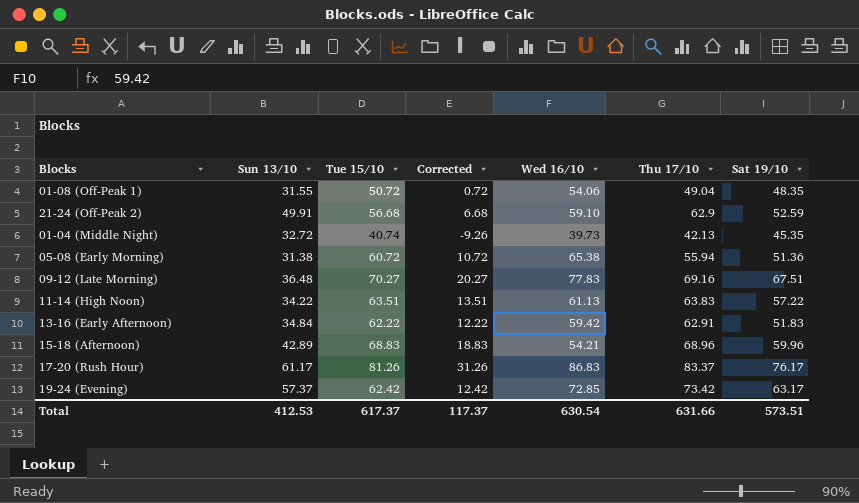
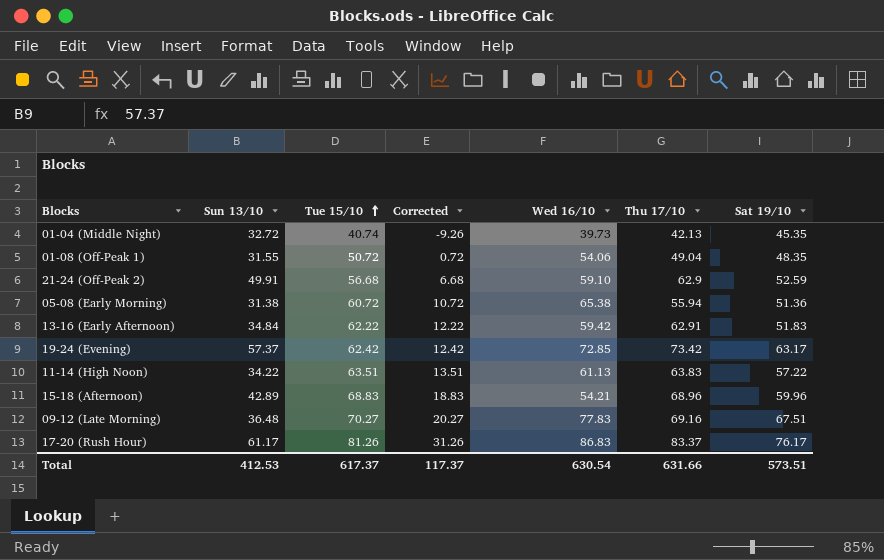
row order: none -> Tue 15/10 ascending

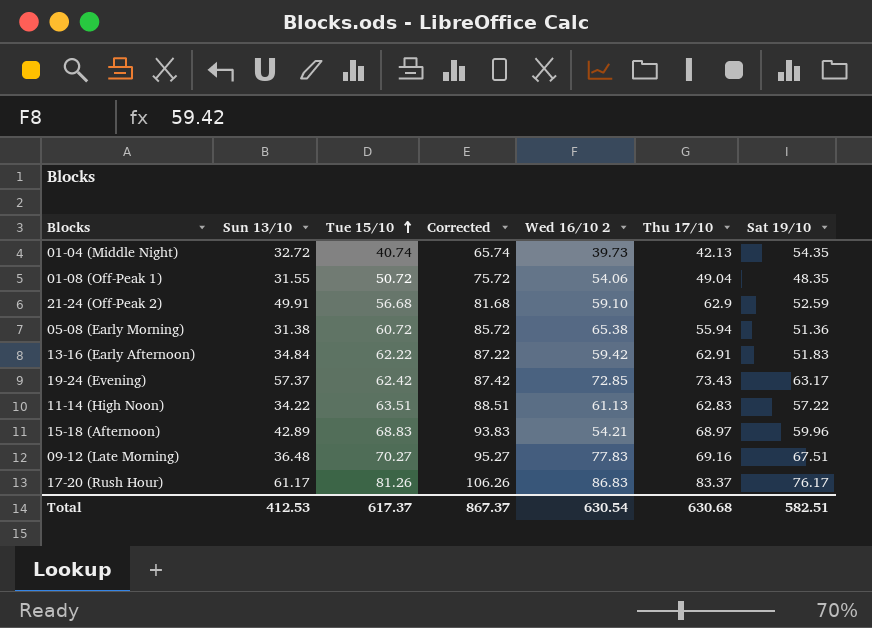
column Corrected | formula: [Tue 15/10] - 50 -> [Tue 15/10] + 25
column name: Wed 16/10 -> Wed 16/10 2
01-04 (Middle Night) | Sat 19/10: 45.35 -> 54.35
19-24 (Evening) | Thu 17/10: 73.42 -> 73.43
11-14 (High Noon) | Thu 17/10: 63.83 -> 62.83
15-18 (Afternoon) | Thu 17/10: 68.96 -> 68.97
Total | Corrected: 117.37 -> 867.37
Total | Thu 17/10: 631.66 -> 630.68
Total | Sat 19/10: 573.51 -> 582.51

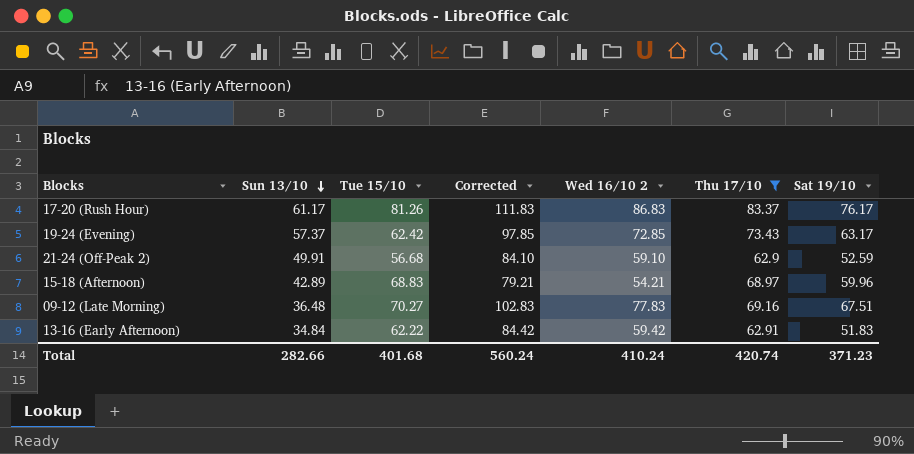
filter: none -> Thu 17/10 >= 62.9
row order: Tue 15/10 ascending -> Sun 13/10 descending
column Corrected | formula: [Tue 15/10] + 25 -> [Wed 16/10 2] + 25
Total | Sun 13/10: 412.53 -> 282.66
Total | Tue 15/10: 617.37 -> 401.68
Total | Corrected: 867.37 -> 560.24
Total | Wed 16/10 2: 630.54 -> 410.24
Total | Thu 17/10: 630.68 -> 420.74
Total | Sat 19/10: 582.51 -> 371.23

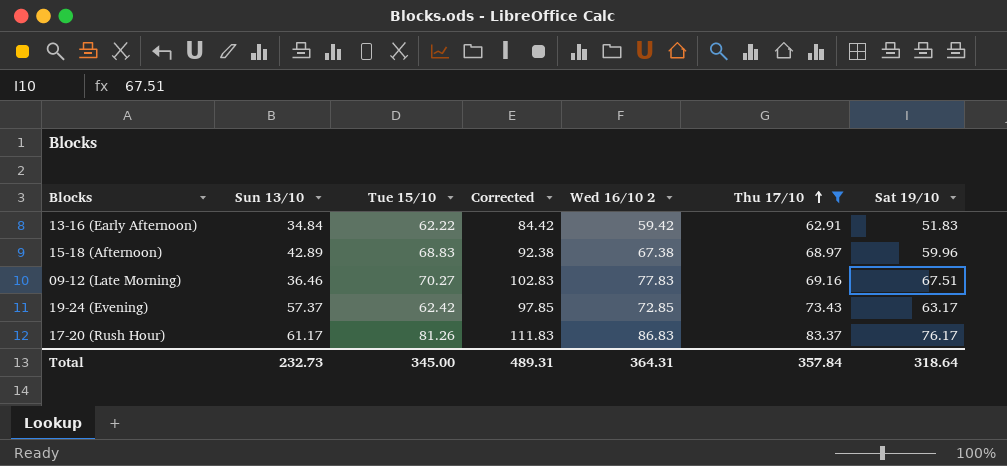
row order: Sun 13/10 descending -> Thu 17/10 ascending
row 21-24 (Off-Peak 2): 49.91 | 56.68 | 84.10 | 59.10 | 62.9 | 52.59 -> none
15-18 (Afternoon) | Corrected: 79.21 -> 92.38
15-18 (Afternoon) | Wed 16/10 2: 54.21 -> 67.38
09-12 (Late Morning) | Sun 13/10: 36.48 -> 36.46
Total | Sun 13/10: 282.66 -> 232.73
Total | Tue 15/10: 401.68 -> 345.00
Total | Corrected: 560.24 -> 489.31
Total | Wed 16/10 2: 410.24 -> 364.31
Total | Thu 17/10: 420.74 -> 357.84
Total | Sat 19/10: 371.23 -> 318.64

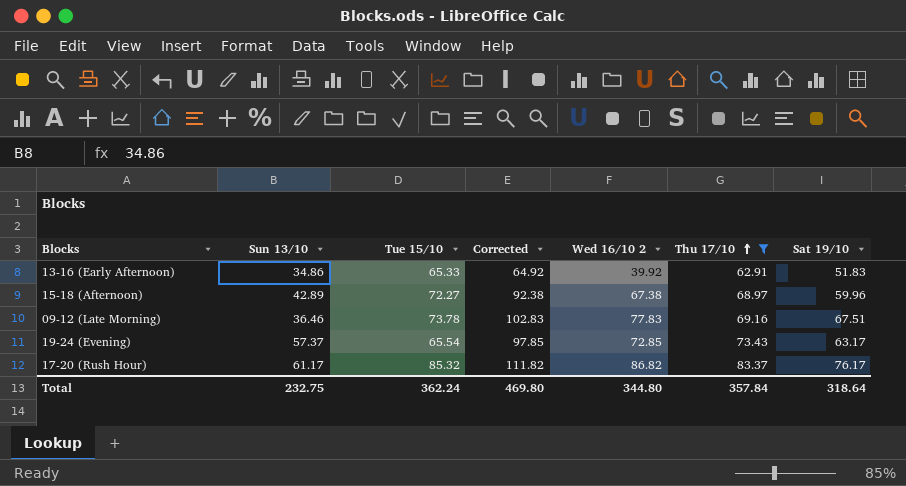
13-16 (Early Afternoon) | Sun 13/10: 34.84 -> 34.86
13-16 (Early Afternoon) | Tue 15/10: 62.22 -> 65.33
13-16 (Early Afternoon) | Corrected: 84.42 -> 64.92
13-16 (Early Afternoon) | Wed 16/10 2: 59.42 -> 39.92
15-18 (Afternoon) | Tue 15/10: 68.83 -> 72.27
09-12 (Late Morning) | Tue 15/10: 70.27 -> 73.78
19-24 (Evening) | Tue 15/10: 62.42 -> 65.54
17-20 (Rush Hour) | Tue 15/10: 81.26 -> 85.32
17-20 (Rush Hour) | Corrected: 111.83 -> 111.82
17-20 (Rush Hour) | Wed 16/10 2: 86.83 -> 86.82
Total | Sun 13/10: 232.73 -> 232.75
Total | Tue 15/10: 345.00 -> 362.24
Total | Corrected: 489.31 -> 469.80
Total | Wed 16/10 2: 364.31 -> 344.80

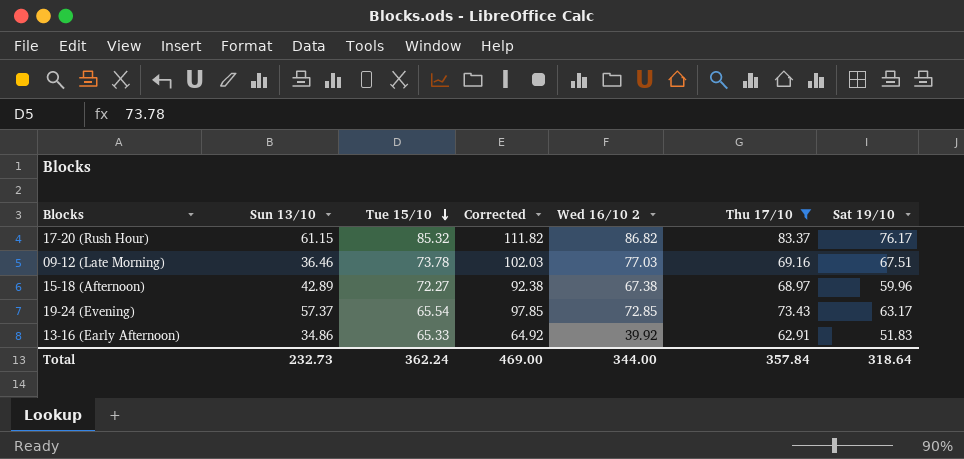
row order: Thu 17/10 ascending -> Tue 15/10 descending
17-20 (Rush Hour) | Sun 13/10: 61.17 -> 61.15
09-12 (Late Morning) | Corrected: 102.83 -> 102.03
09-12 (Late Morning) | Wed 16/10 2: 77.83 -> 77.03
Total | Sun 13/10: 232.75 -> 232.73
Total | Corrected: 469.80 -> 469.00
Total | Wed 16/10 2: 344.80 -> 344.00

